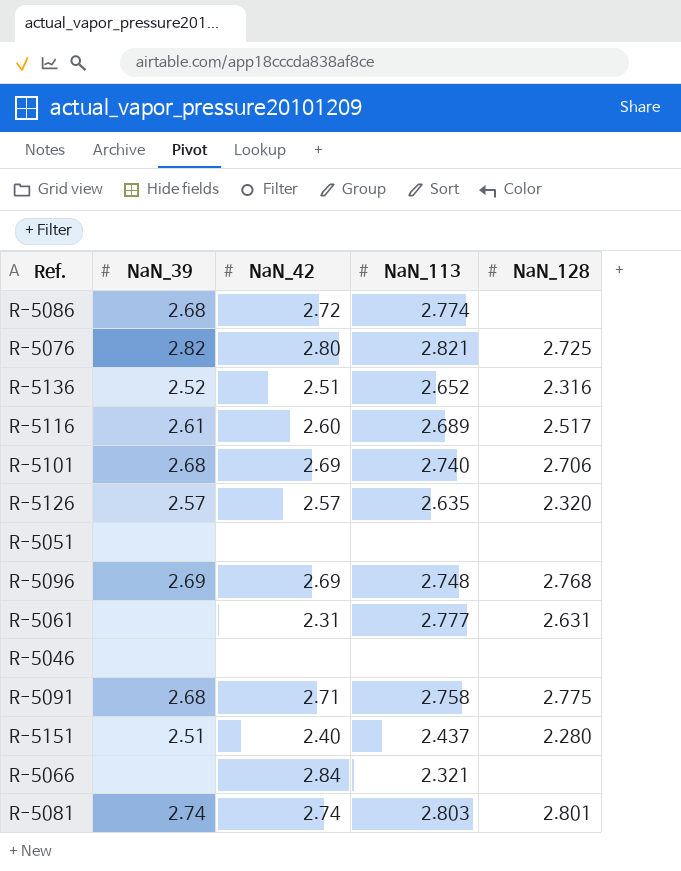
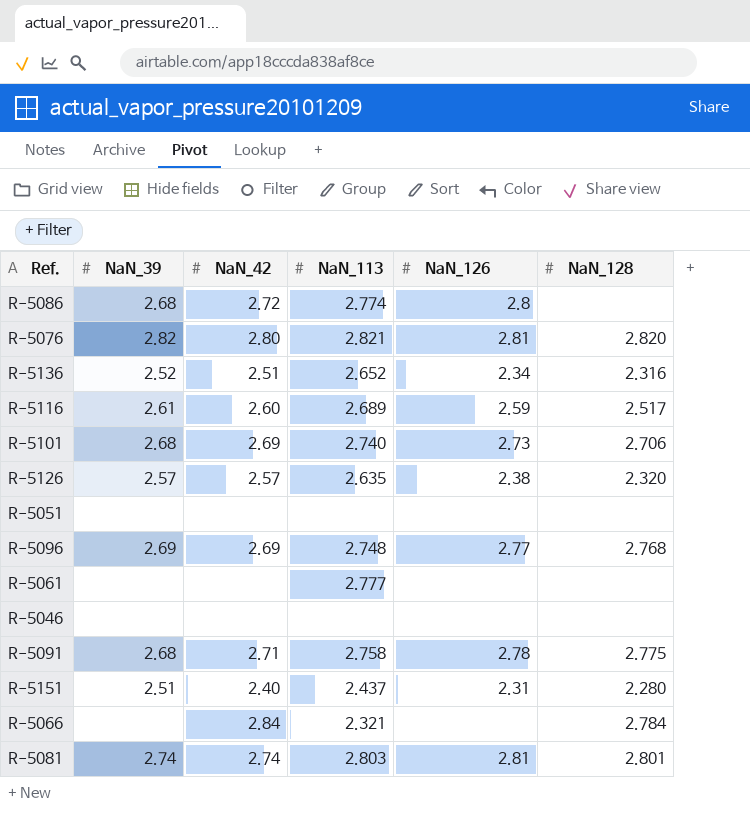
column NaN_126 | position: none -> 5
R-5076 | NaN_128: 2.725 -> 2.820
R-5061 | NaN_42: 2.31 -> none
R-5061 | NaN_128: 2.631 -> none
R-5066 | NaN_128: none -> 2.784

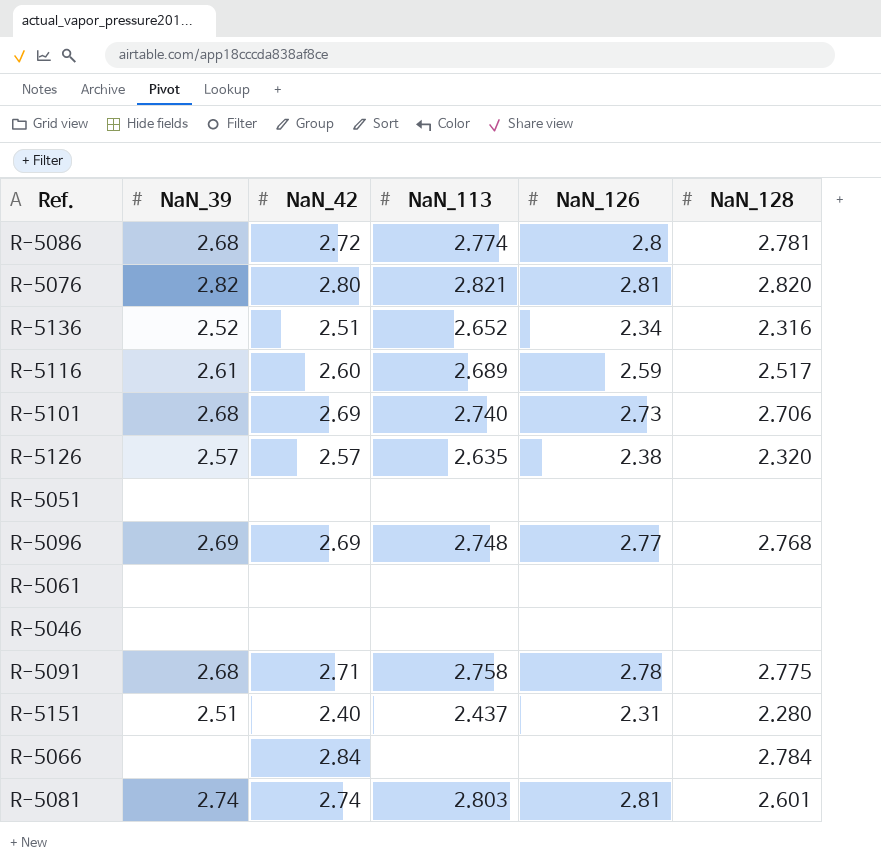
R-5086 | NaN_128: none -> 2.781
R-5061 | NaN_113: 2.777 -> none
R-5066 | NaN_113: 2.321 -> none
R-5081 | NaN_128: 2.801 -> 2.601

